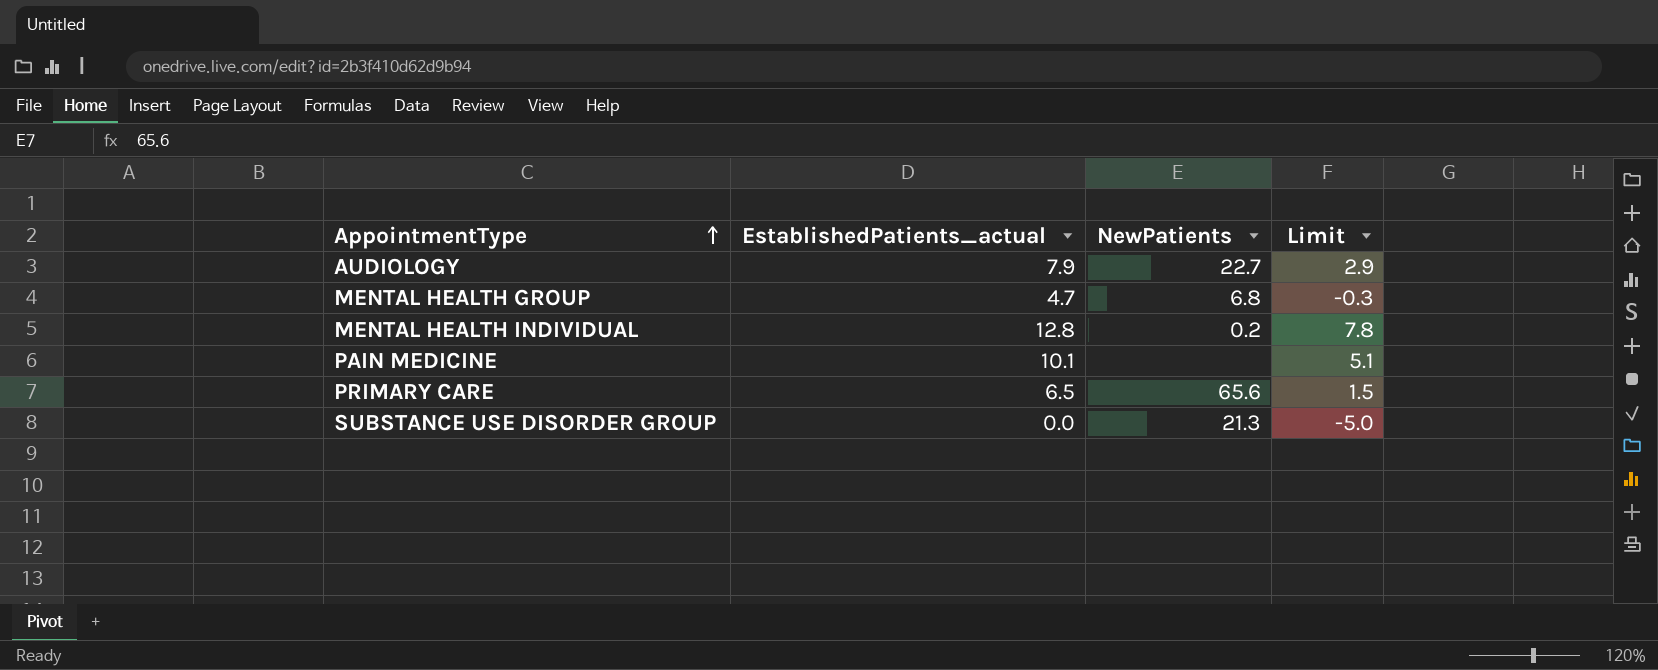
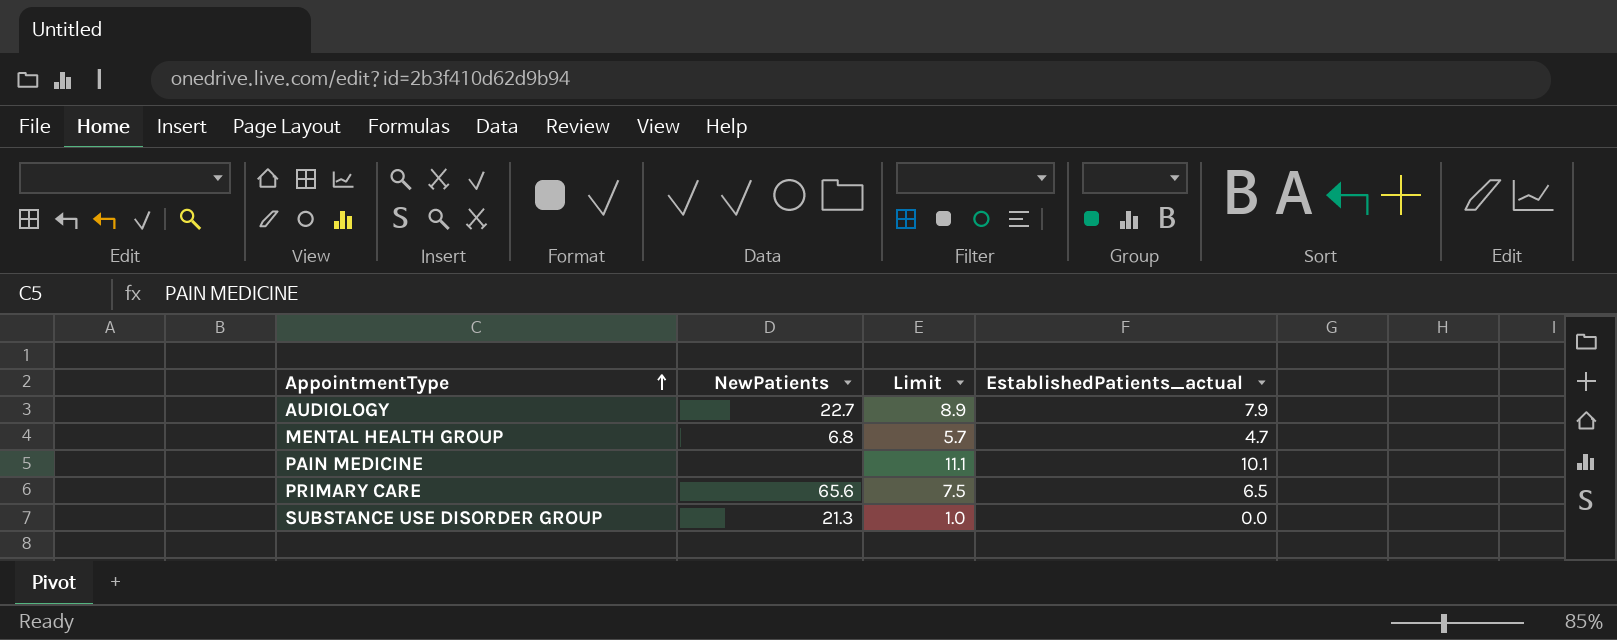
column Limit | formula: [EstablishedPatients_actual] - 5 -> [EstablishedPatients_actual] + 1
column EstablishedPatients_actual | position: 2 -> 4
row MENTAL HEALTH INDIVIDUAL: 12.8 | 0.2 | 7.8 -> none

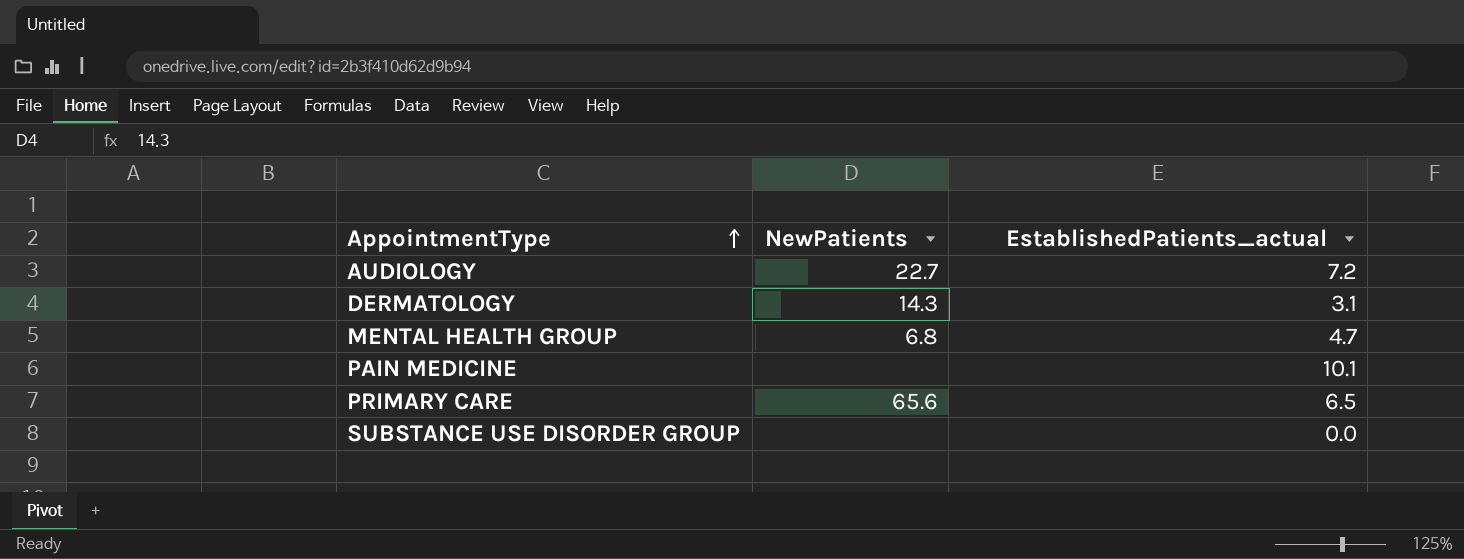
column Limit | formula: [EstablishedPatients_actual] + 1 -> none
AUDIOLOGY | EstablishedPatients_actual: 7.9 -> 7.2
row DERMATOLOGY: none -> 14.3 | 3.1
SUBSTANCE USE DISORDER GROUP | NewPatients: 21.3 -> none

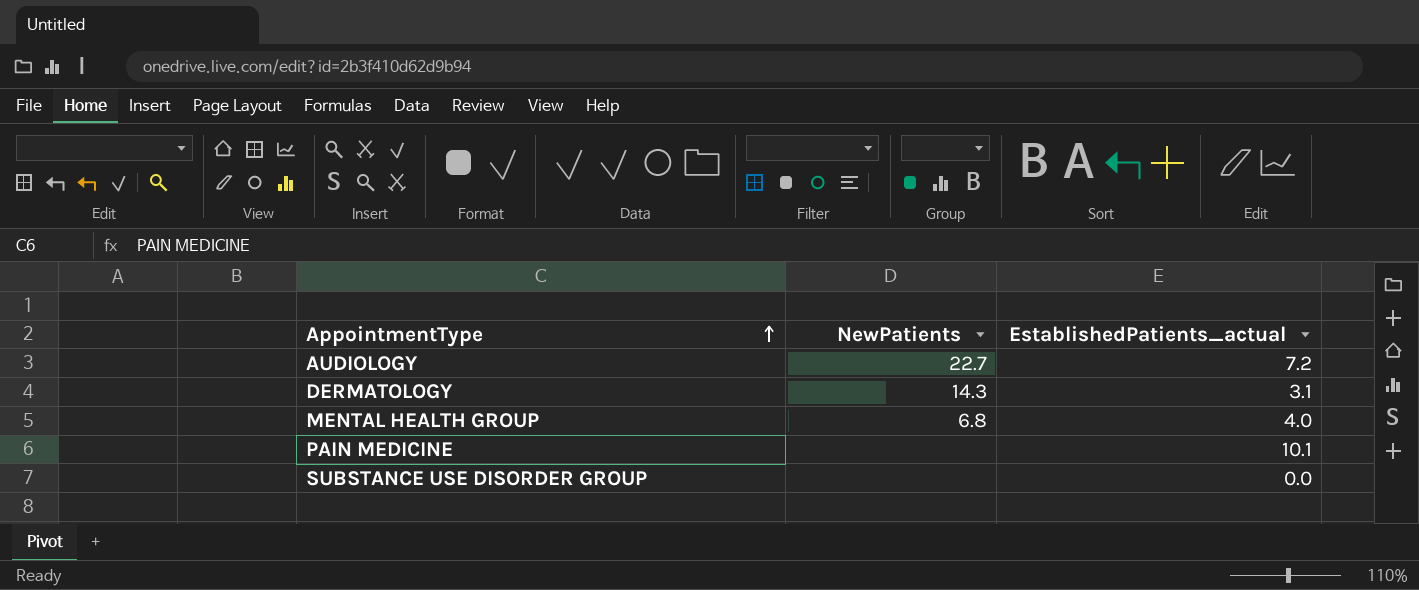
row PRIMARY CARE: 65.6 | 6.5 -> none
MENTAL HEALTH GROUP | EstablishedPatients_actual: 4.7 -> 4.0

